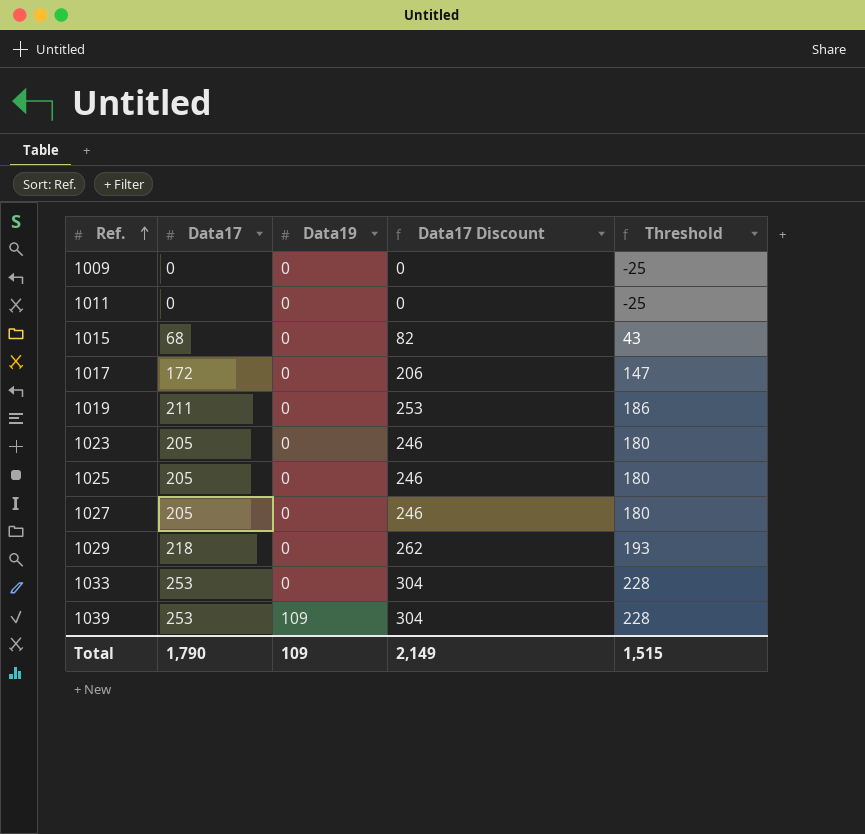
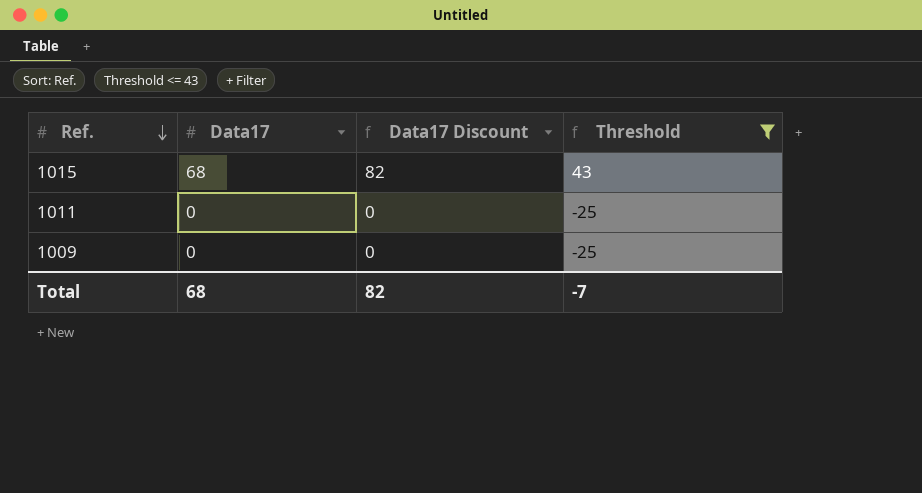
filter: none -> Threshold <= 43
row order: Ref. ascending -> Ref. descending
column Data19 | position: 3 -> none
Total | Data17: 1,790 -> 68
Total | Data17 Discount: 2,149 -> 82
Total | Threshold: 1,515 -> -7

